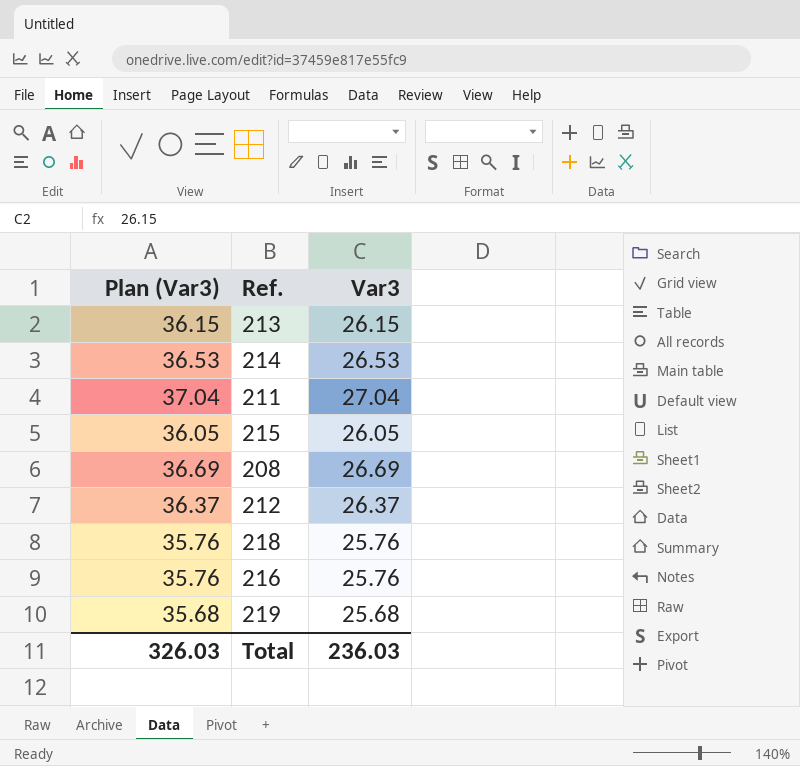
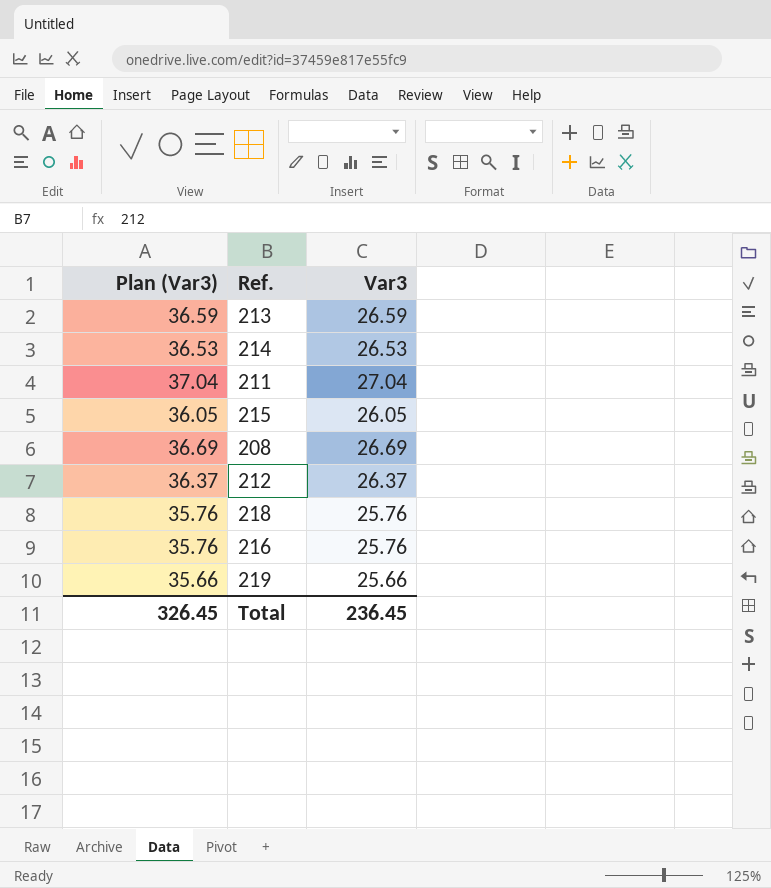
213 | Plan (Var3): 36.15 -> 36.59
213 | Var3: 26.15 -> 26.59
219 | Plan (Var3): 35.68 -> 35.66
219 | Var3: 25.68 -> 25.66
Total | Plan (Var3): 326.03 -> 326.45
Total | Var3: 236.03 -> 236.45

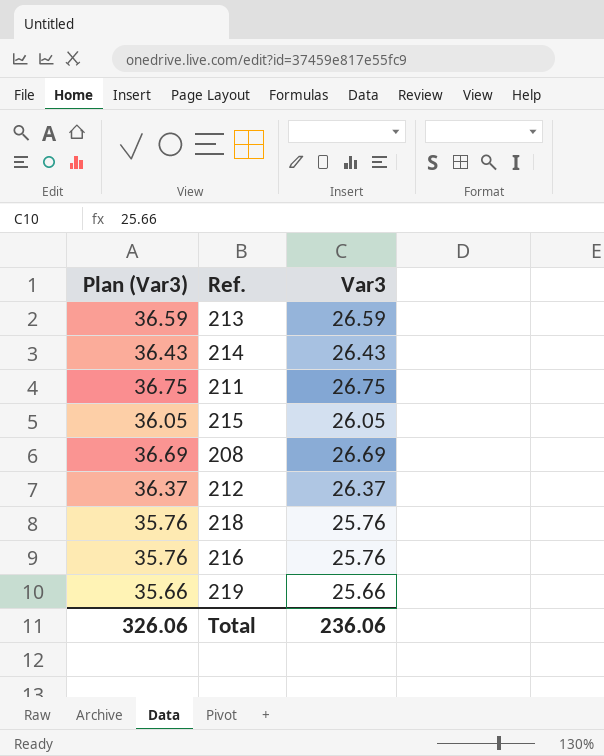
214 | Plan (Var3): 36.53 -> 36.43
214 | Var3: 26.53 -> 26.43
211 | Plan (Var3): 37.04 -> 36.75
211 | Var3: 27.04 -> 26.75
Total | Plan (Var3): 326.45 -> 326.06
Total | Var3: 236.45 -> 236.06

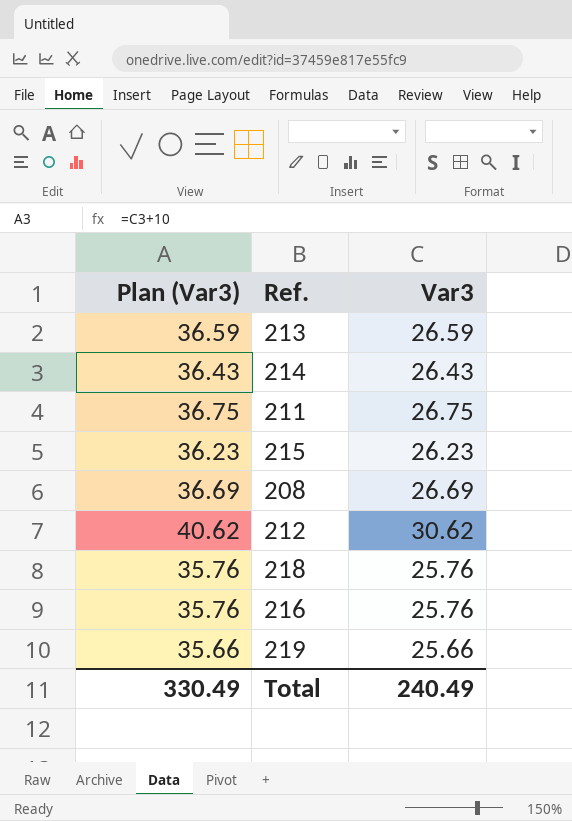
215 | Plan (Var3): 36.05 -> 36.23
215 | Var3: 26.05 -> 26.23
212 | Plan (Var3): 36.37 -> 40.62
212 | Var3: 26.37 -> 30.62
Total | Plan (Var3): 326.06 -> 330.49
Total | Var3: 236.06 -> 240.49

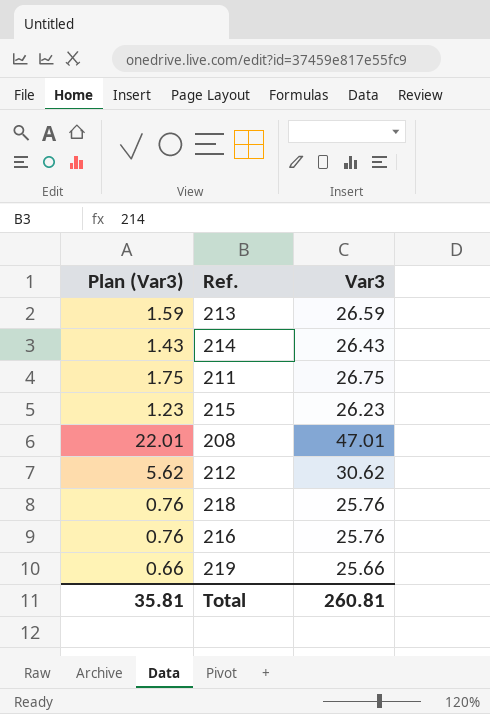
column Plan (Var3) | formula: [Var3] + 10 -> [Var3] - 25
208 | Var3: 26.69 -> 47.01
Total | Plan (Var3): 330.49 -> 35.81
Total | Var3: 240.49 -> 260.81

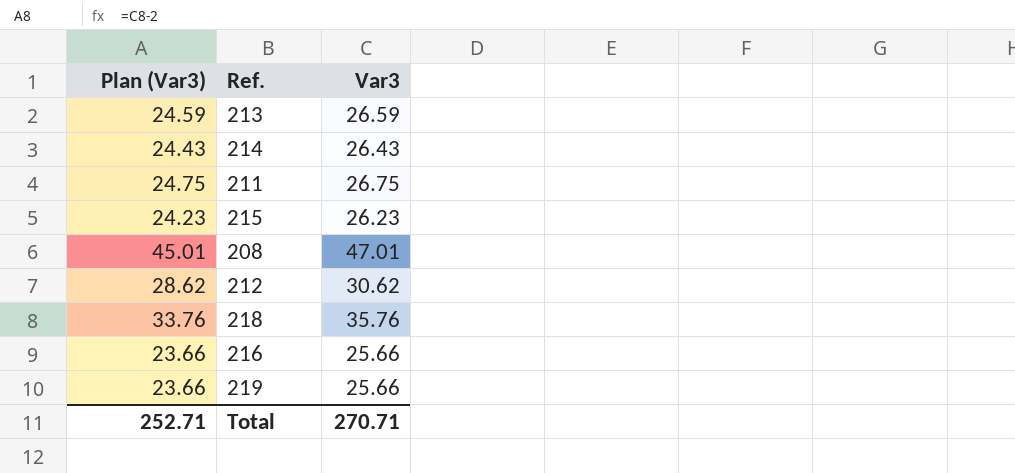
column Plan (Var3) | formula: [Var3] - 25 -> [Var3] - 2
218 | Var3: 25.76 -> 35.76
216 | Var3: 25.76 -> 25.66
Total | Plan (Var3): 35.81 -> 252.71
Total | Var3: 260.81 -> 270.71

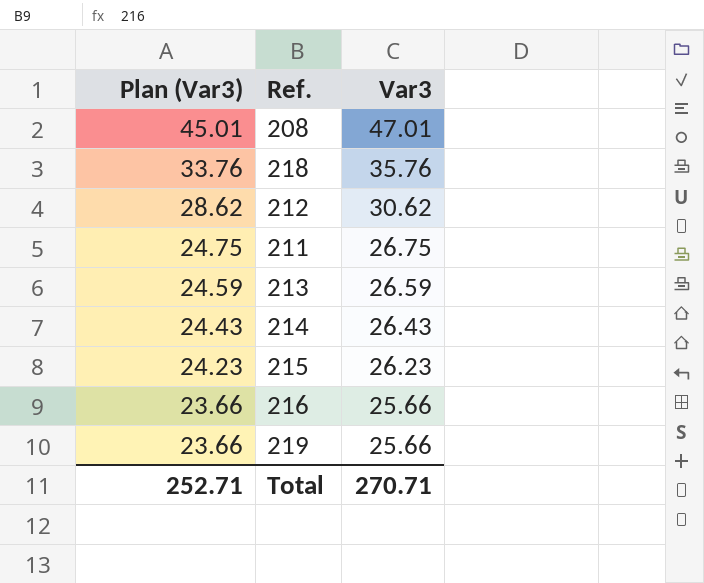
row order: none -> Plan (Var3) descending

